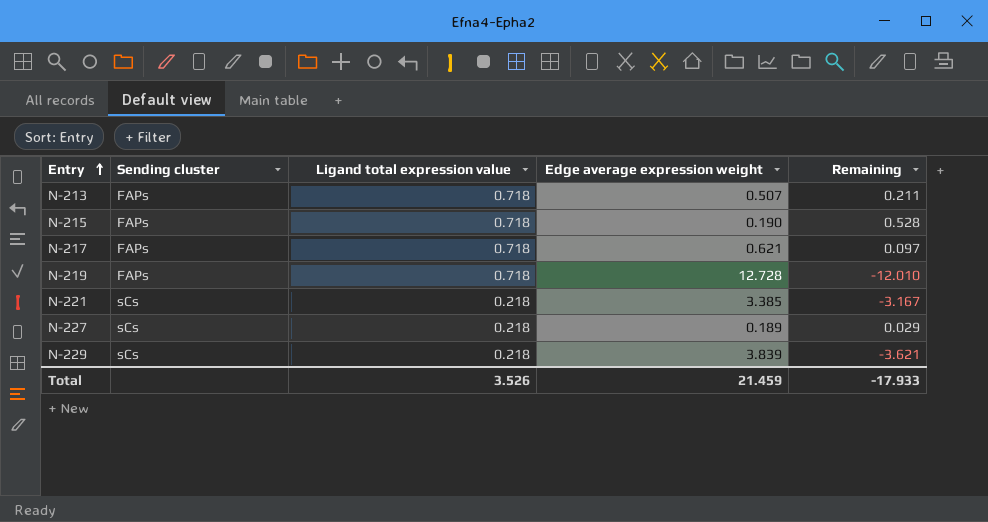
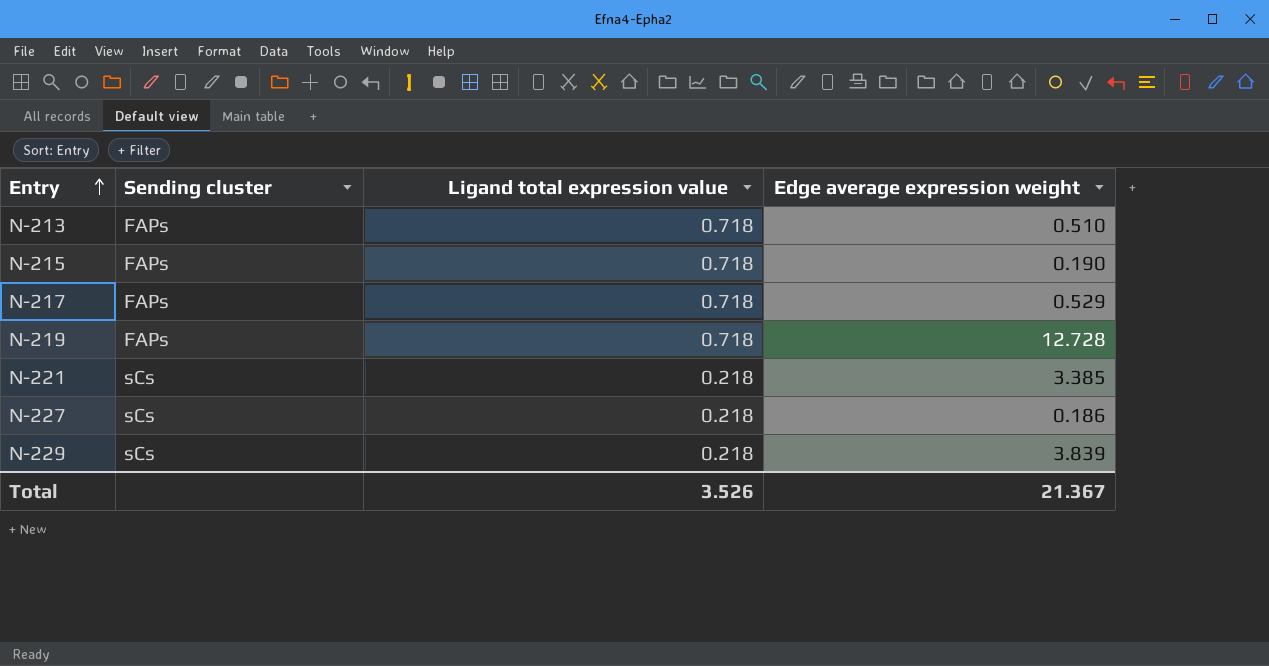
column Remaining | formula: [Ligand total expression value] - [Edge average expression weight] -> none
N-213 | Edge average expression weight: 0.507 -> 0.510
N-217 | Edge average expression weight: 0.621 -> 0.529
N-227 | Edge average expression weight: 0.189 -> 0.186
Total | Edge average expression weight: 21.459 -> 21.367

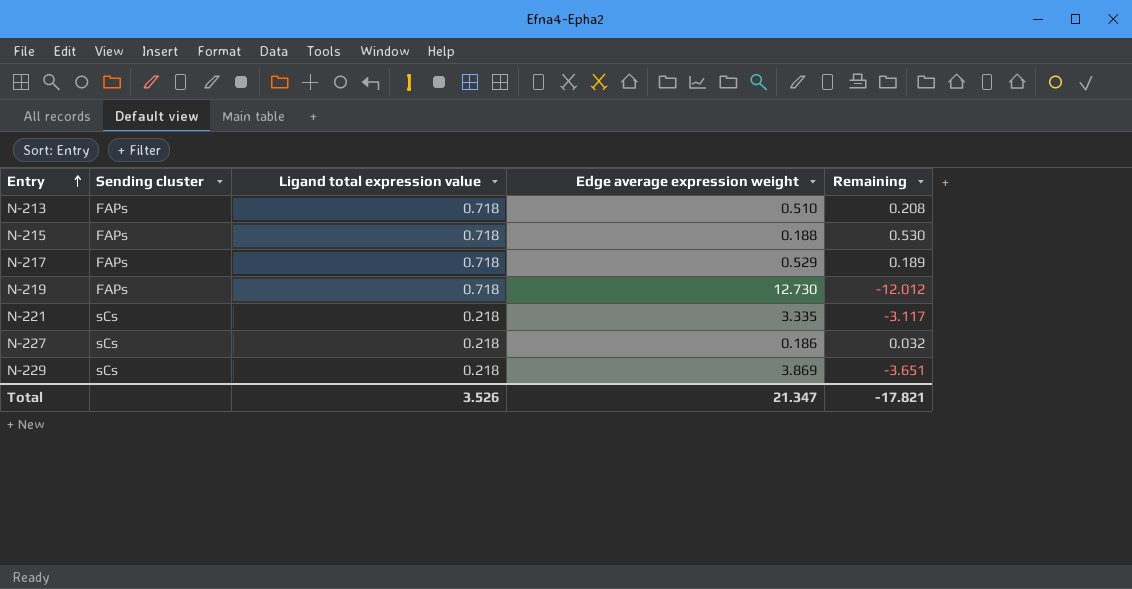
column Remaining | formula: none -> [Ligand total expression value] - [Edge average expression weight]
N-215 | Edge average expression weight: 0.190 -> 0.188
N-219 | Edge average expression weight: 12.728 -> 12.730
N-221 | Edge average expression weight: 3.385 -> 3.335
N-229 | Edge average expression weight: 3.839 -> 3.869
Total | Edge average expression weight: 21.367 -> 21.347

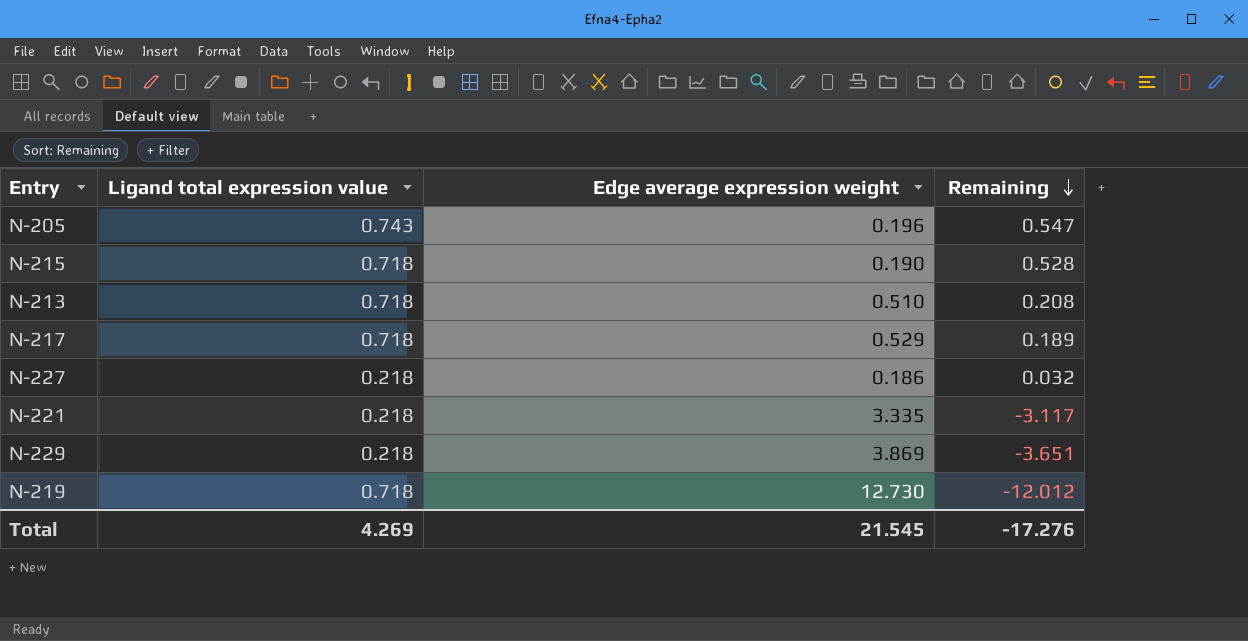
row order: Entry ascending -> Remaining descending
column Sending cluster | position: 2 -> none
row N-205: none -> 0.743 | 0.196 | 0.547
N-215 | Edge average expression weight: 0.188 -> 0.190
N-215 | Remaining: 0.530 -> 0.528
Total | Ligand total expression value: 3.526 -> 4.269
Total | Edge average expression weight: 21.347 -> 21.545
Total | Remaining: -17.821 -> -17.276

